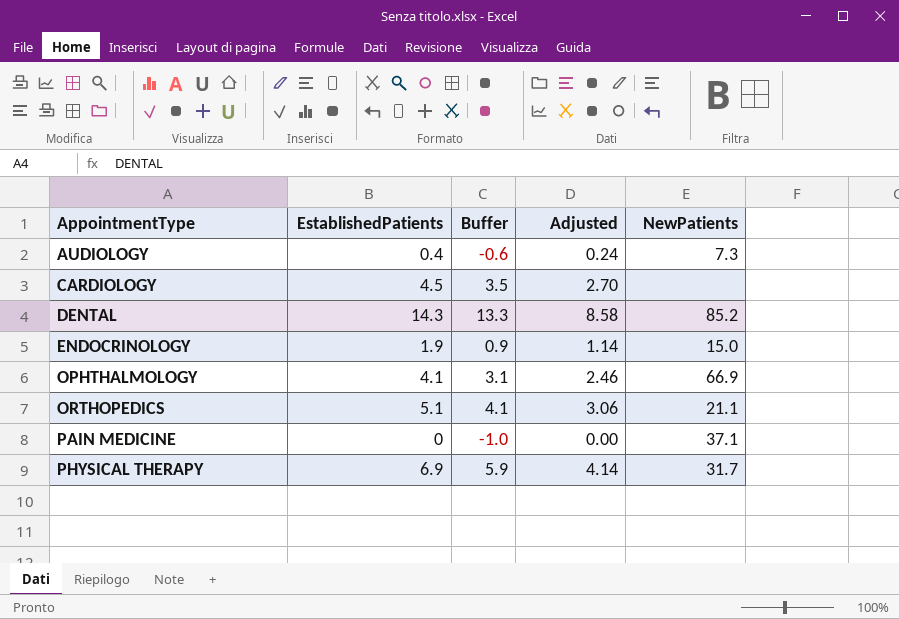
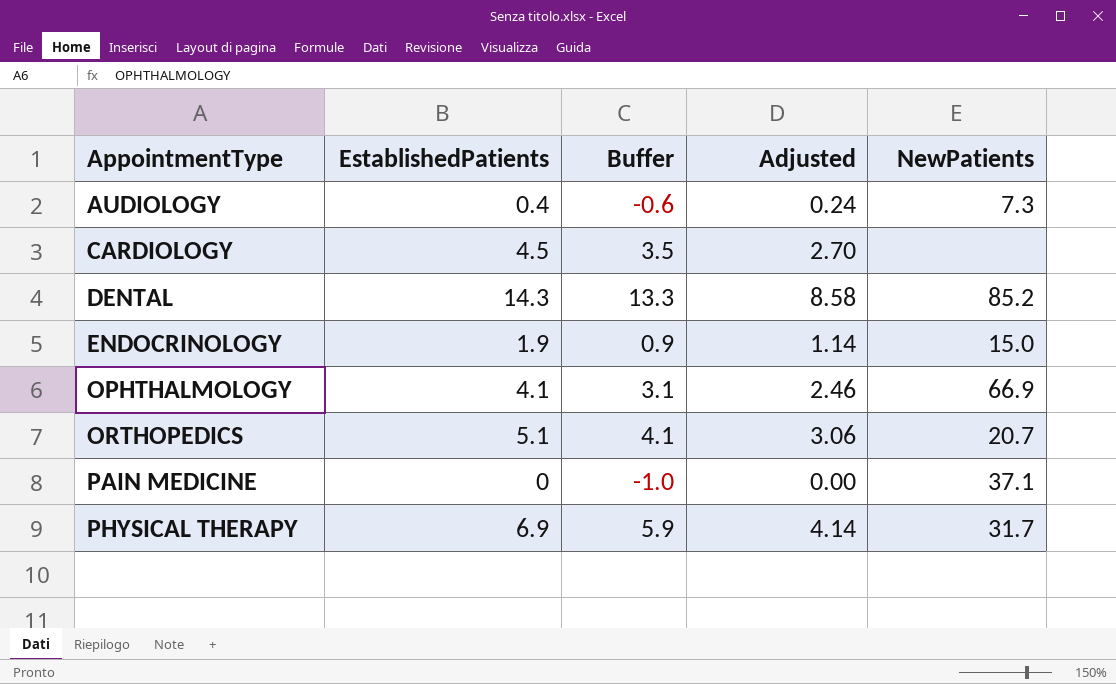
ORTHOPEDICS | NewPatients: 21.1 -> 20.7

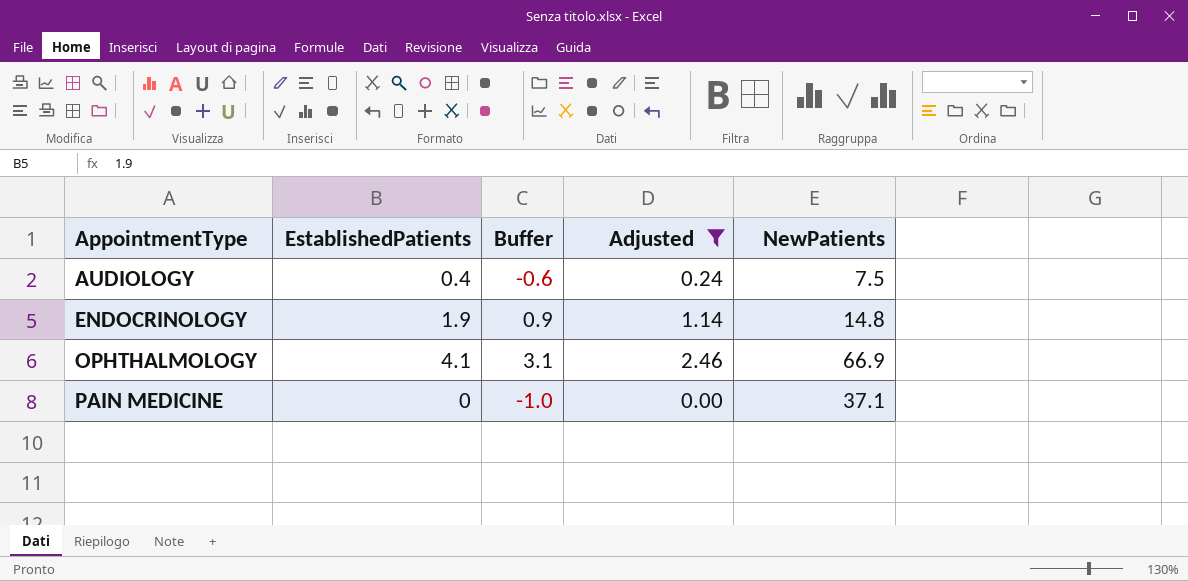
filter: none -> Adjusted <= 2.46
AUDIOLOGY | NewPatients: 7.3 -> 7.5
ENDOCRINOLOGY | NewPatients: 15.0 -> 14.8

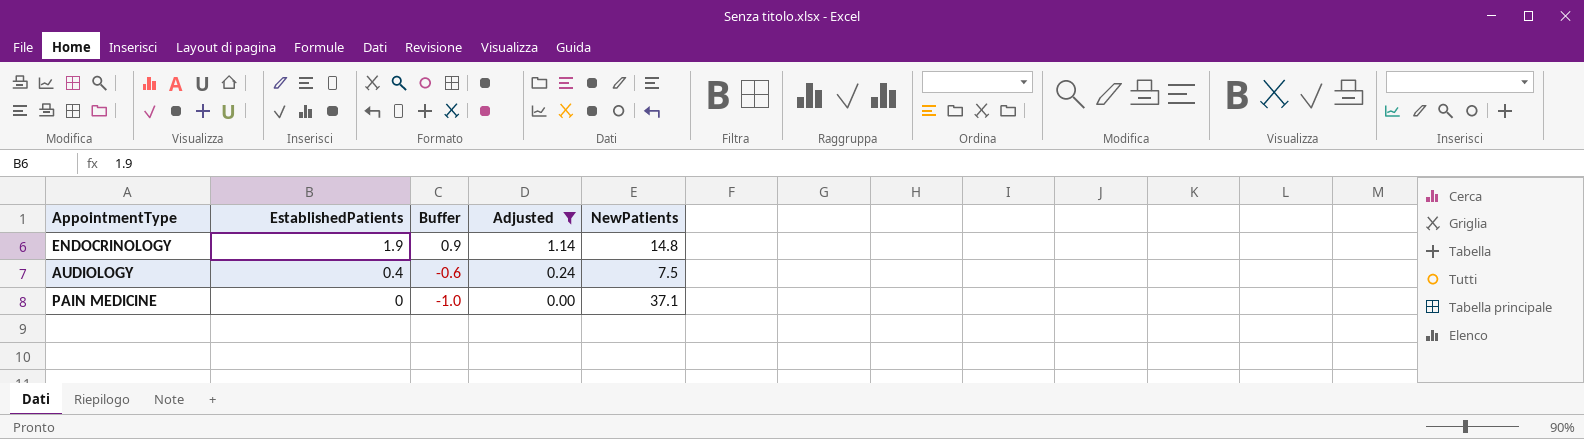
row order: AppointmentType ascending -> EstablishedPatients descending
row OPHTHALMOLOGY: 4.1 | 3.1 | 2.46 | 66.9 -> none

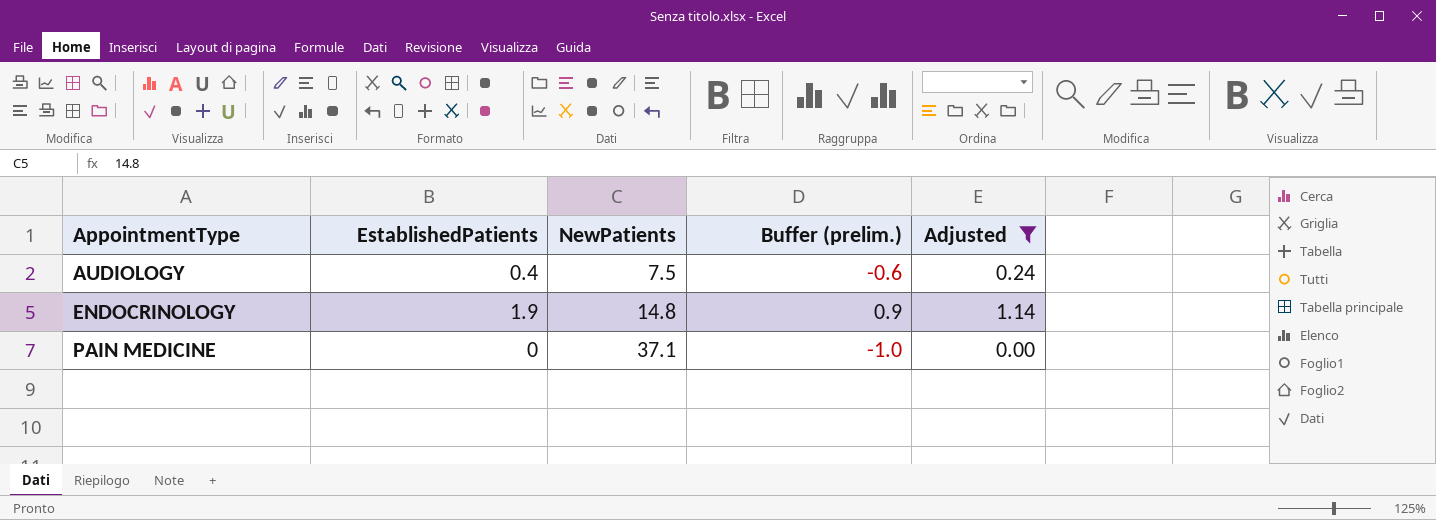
row order: EstablishedPatients descending -> AppointmentType ascending
column NewPatients | position: 5 -> 3
column name: Buffer -> Buffer (prelim.)

